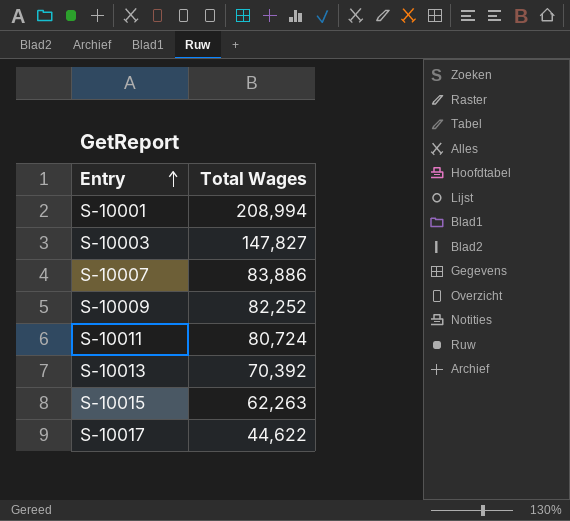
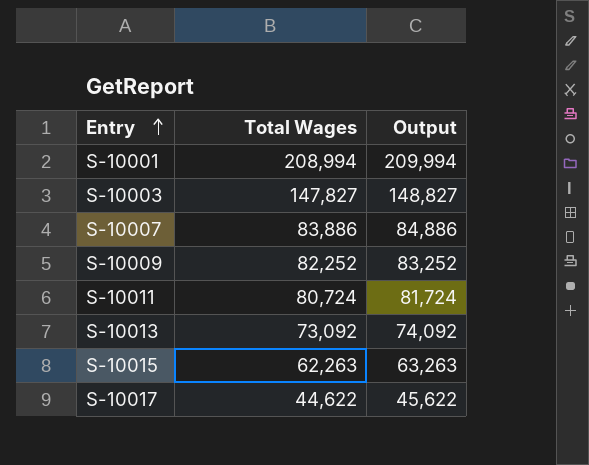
column Output | formula: none -> [Total Wages] + 1000
S-10013 | Total Wages: 70,392 -> 73,092

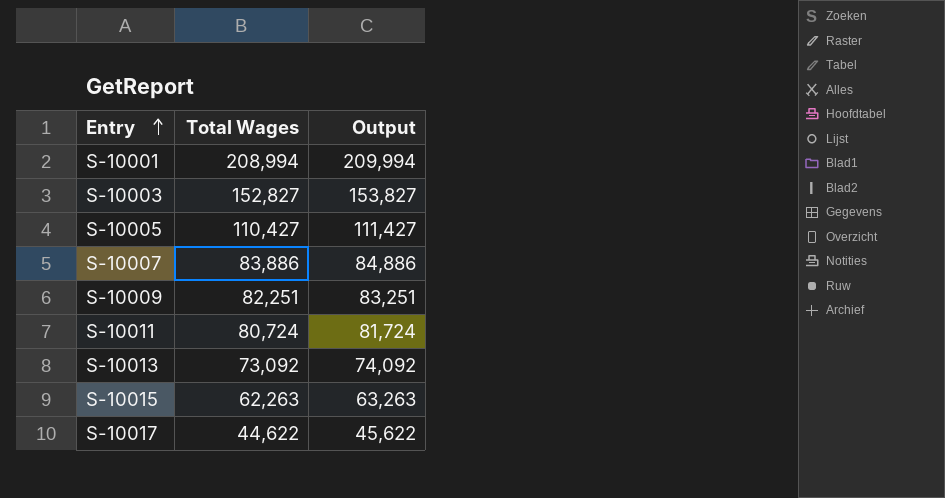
S-10003 | Total Wages: 147,827 -> 152,827
S-10003 | Output: 148,827 -> 153,827
row S-10005: none -> 110,427 | 111,427
S-10009 | Total Wages: 82,252 -> 82,251
S-10009 | Output: 83,252 -> 83,251

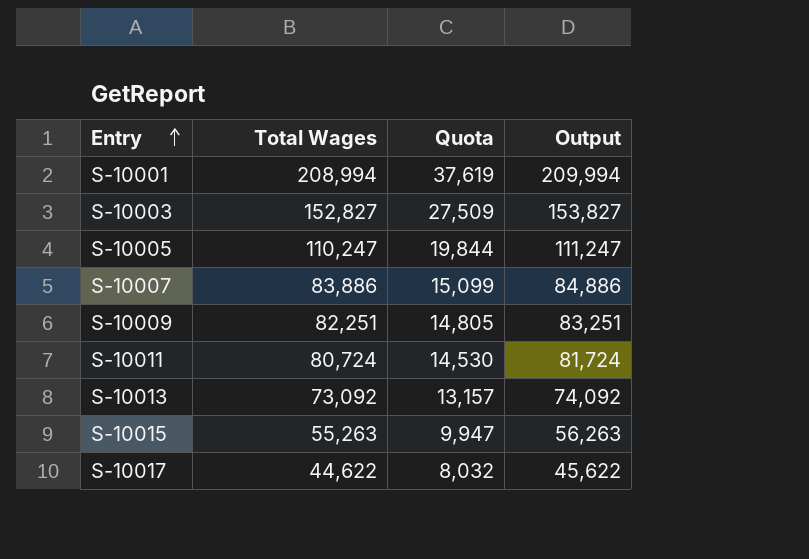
column Quota | formula: none -> [Total Wages] * 0.18
S-10005 | Total Wages: 110,427 -> 110,247
S-10005 | Output: 111,427 -> 111,247
S-10015 | Total Wages: 62,263 -> 55,263
S-10015 | Output: 63,263 -> 56,263

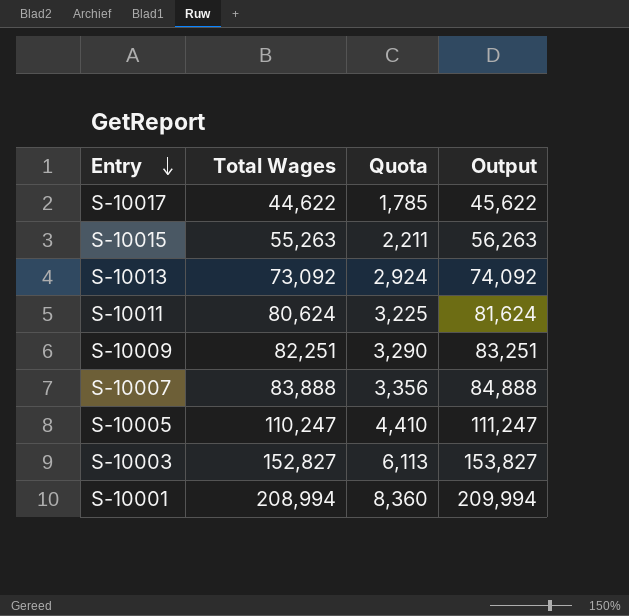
row order: Entry ascending -> Entry descending
column Quota | formula: [Total Wages] * 0.18 -> [Total Wages] * 0.04
S-10011 | Total Wages: 80,724 -> 80,624
S-10011 | Output: 81,724 -> 81,624
S-10007 | Total Wages: 83,886 -> 83,888
S-10007 | Output: 84,886 -> 84,888

